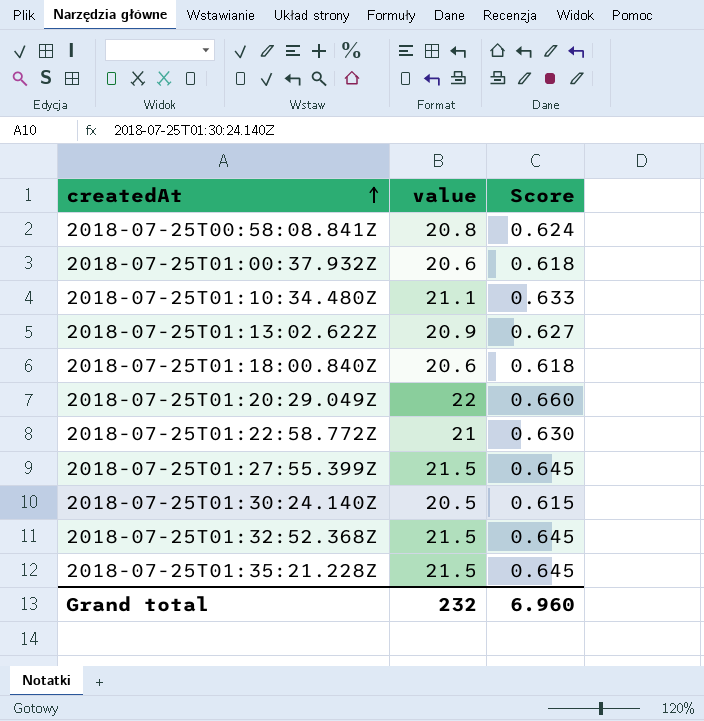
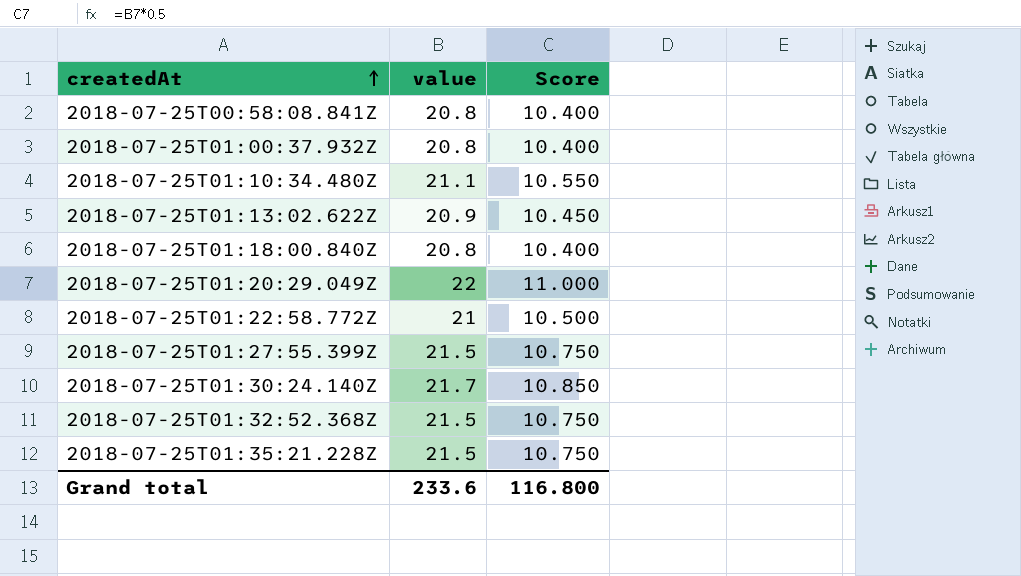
column Score | formula: [value] * 0.03 -> [value] * 0.5
2018-07-25T01:00:37.932Z | value: 20.6 -> 20.8
2018-07-25T01:18:00.840Z | value: 20.6 -> 20.8
2018-07-25T01:30:24.140Z | value: 20.5 -> 21.7
Grand total | value: 232 -> 233.6
Grand total | Score: 6.960 -> 116.800

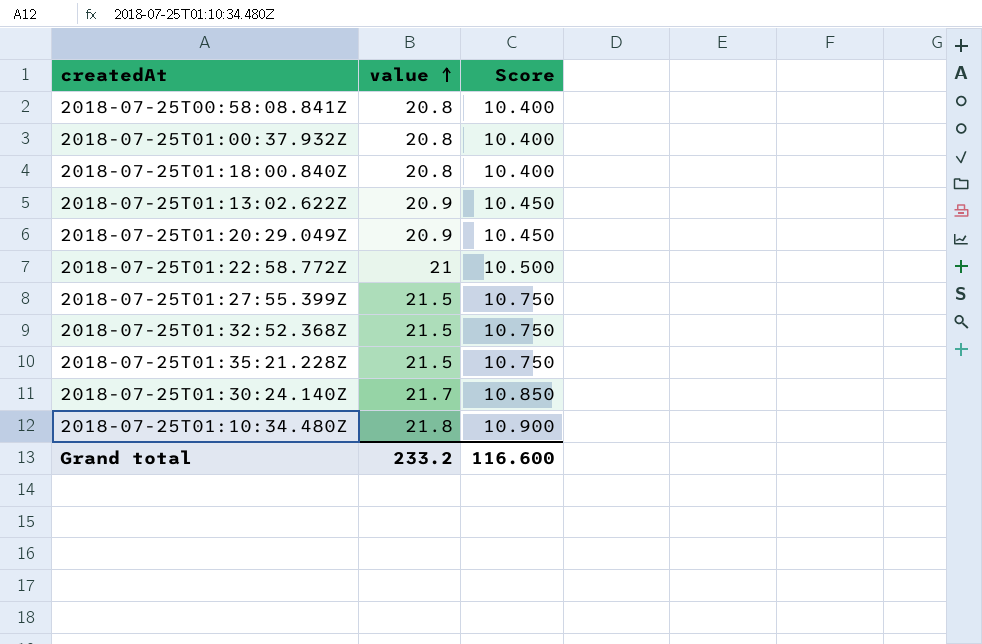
row order: createdAt ascending -> value ascending
2018-07-25T01:20:29.049Z | value: 22 -> 20.9
2018-07-25T01:20:29.049Z | Score: 11.000 -> 10.450
2018-07-25T01:10:34.480Z | value: 21.1 -> 21.8
2018-07-25T01:10:34.480Z | Score: 10.550 -> 10.900
Grand total | value: 233.6 -> 233.2
Grand total | Score: 116.800 -> 116.600

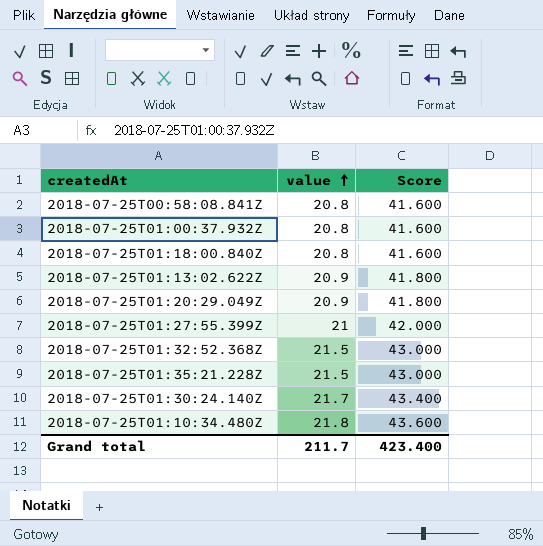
column Score | formula: [value] * 0.5 -> [value] * 2
row 2018-07-25T01:22:58.772Z: 21 | 10.500 -> none
2018-07-25T01:27:55.399Z | value: 21.5 -> 21
Grand total | value: 233.2 -> 211.7
Grand total | Score: 116.600 -> 423.400

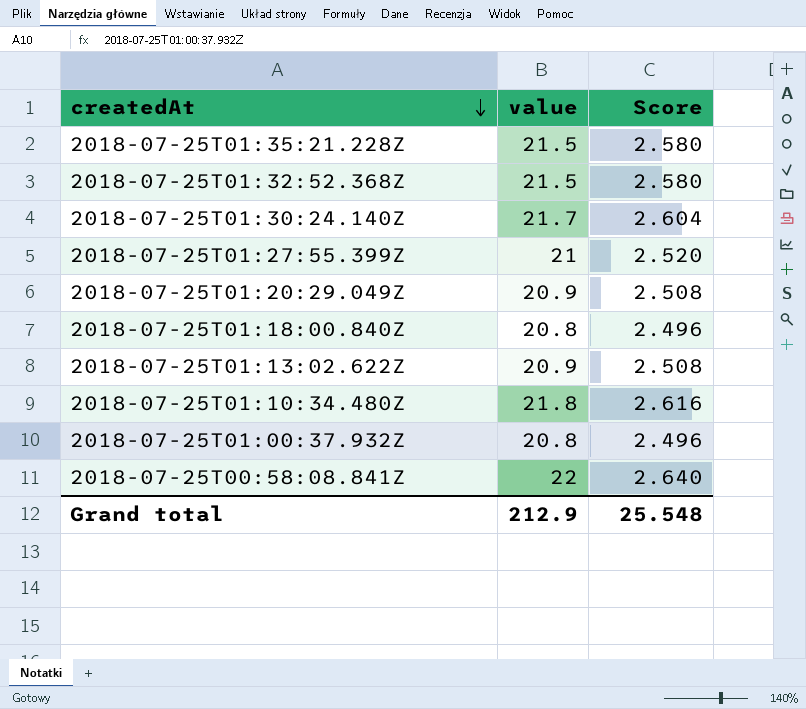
row order: value ascending -> createdAt descending
column Score | formula: [value] * 2 -> [value] * 0.12
2018-07-25T00:58:08.841Z | value: 20.8 -> 22
Grand total | value: 211.7 -> 212.9
Grand total | Score: 423.400 -> 25.548

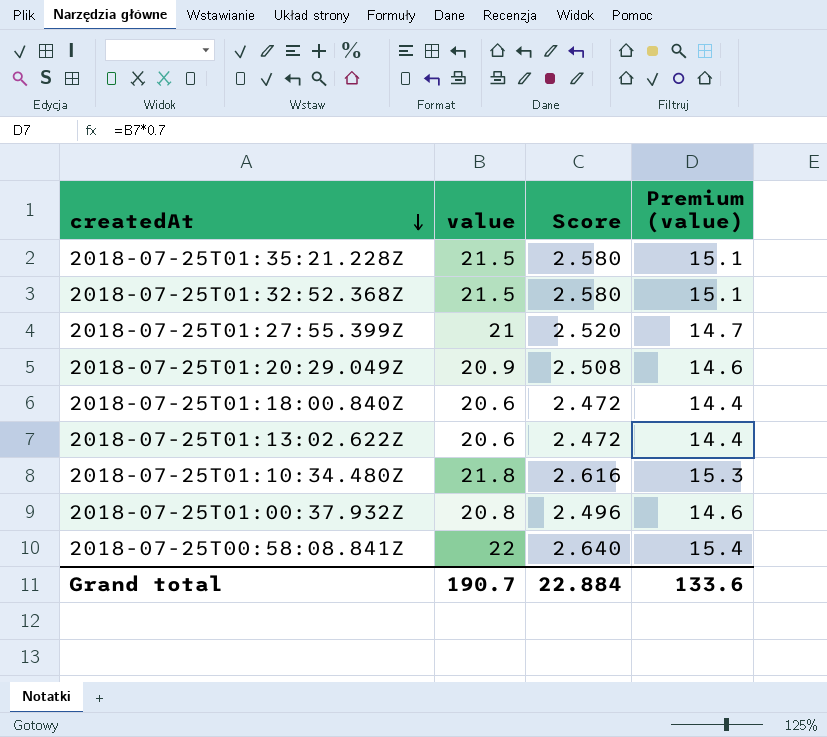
column Premium (value) | formula: none -> [value] * 0.7
row 2018-07-25T01:30:24.140Z: 21.7 | 2.604 -> none
2018-07-25T01:18:00.840Z | value: 20.8 -> 20.6
2018-07-25T01:18:00.840Z | Score: 2.496 -> 2.472
2018-07-25T01:13:02.622Z | value: 20.9 -> 20.6
2018-07-25T01:13:02.622Z | Score: 2.508 -> 2.472
Grand total | value: 212.9 -> 190.7
Grand total | Score: 25.548 -> 22.884

